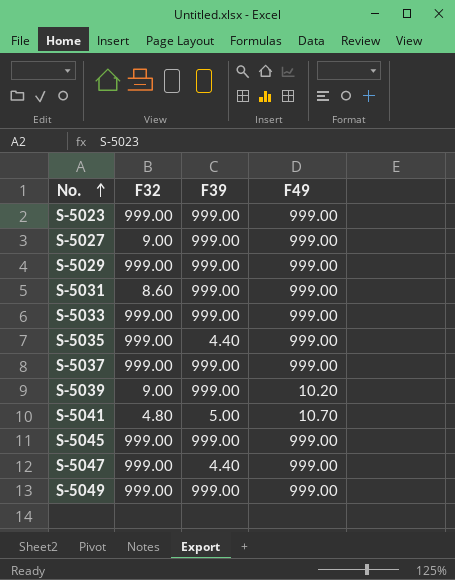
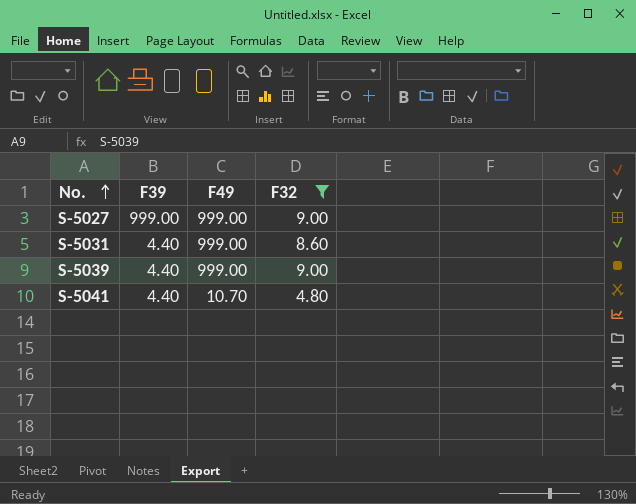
filter: none -> F32 != 999.00
column F32 | position: 2 -> 4
S-5031 | F39: 999.00 -> 4.40
S-5039 | F39: 999.00 -> 4.40
S-5039 | F49: 10.20 -> 999.00
S-5041 | F39: 5.00 -> 4.40

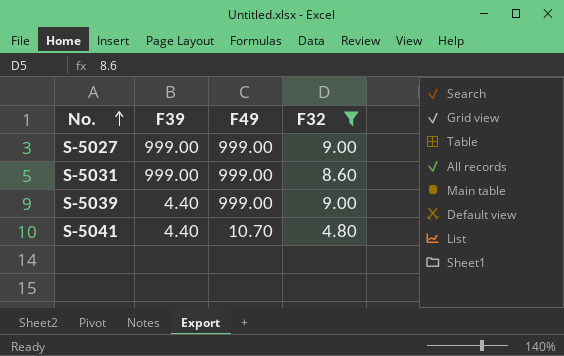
S-5031 | F39: 4.40 -> 999.00

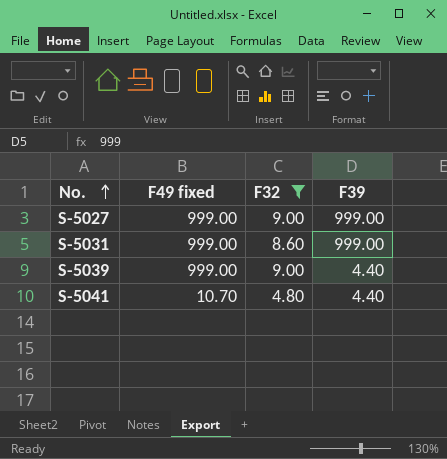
column name: F49 -> F49 fixed
column F39 | position: 2 -> 4

